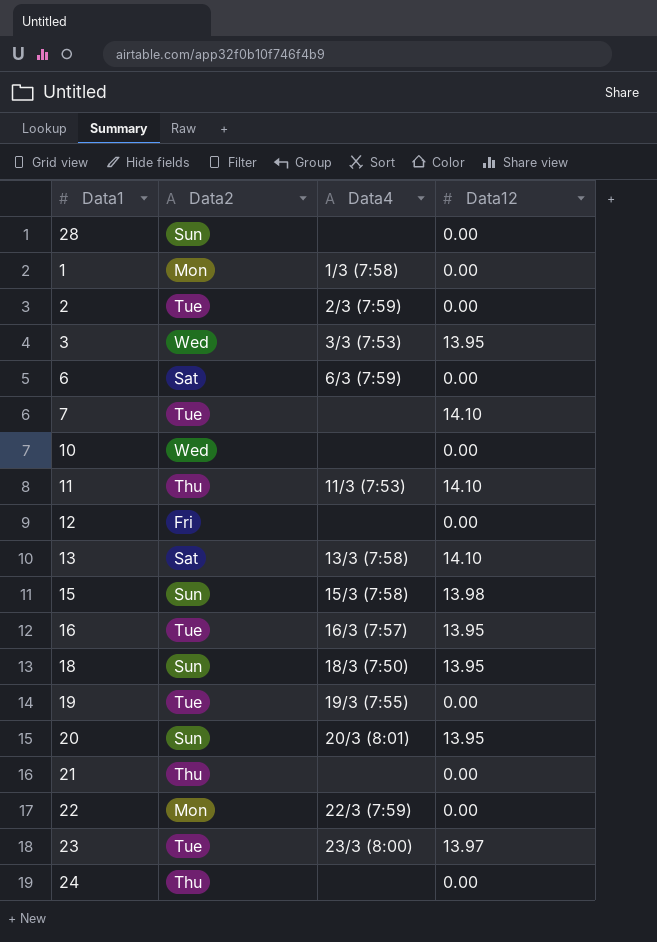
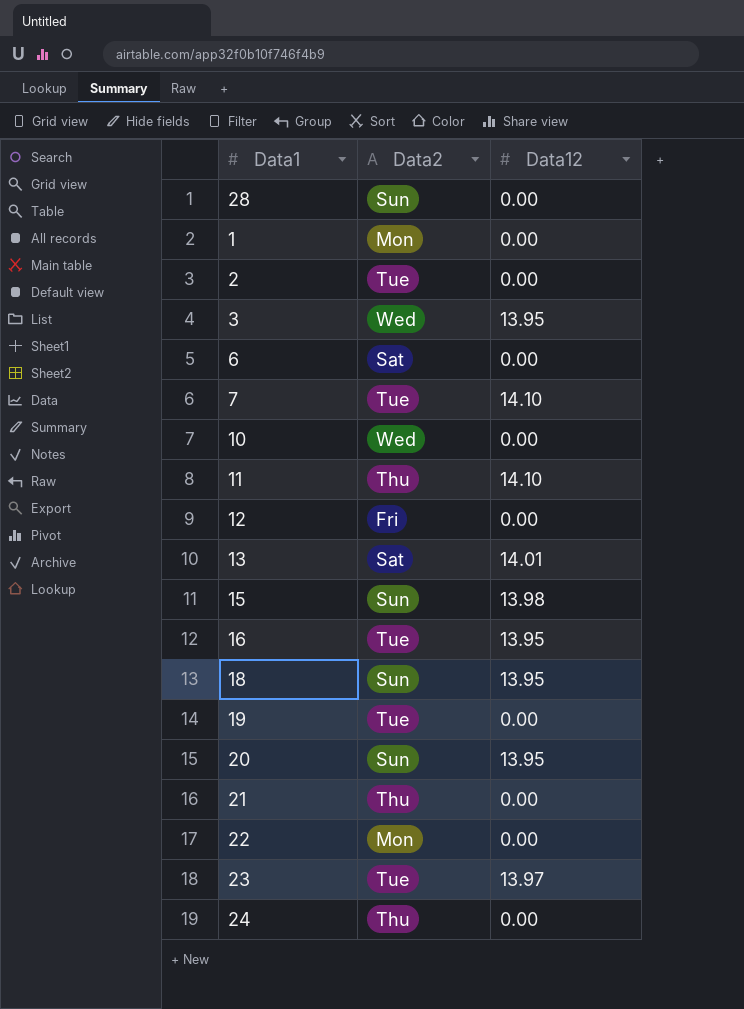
column Data4 | position: 3 -> none
13 | Data12: 14.10 -> 14.01

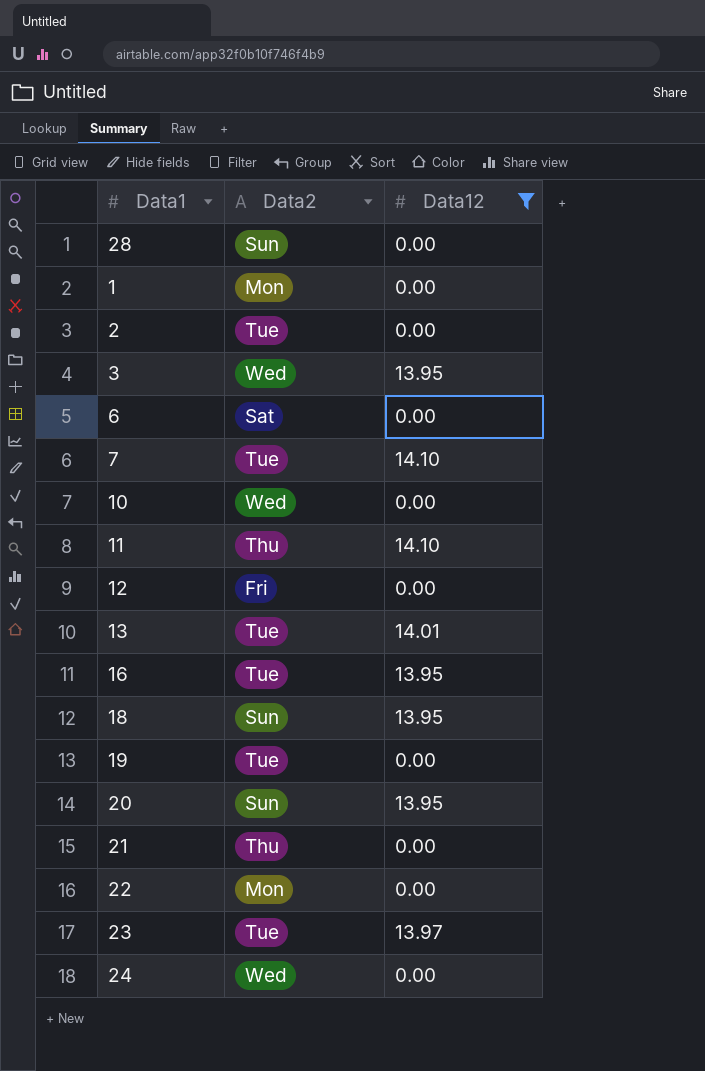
filter: none -> Data12 != 13.98
13 | Data2: Sat -> Tue
24 | Data2: Thu -> Wed

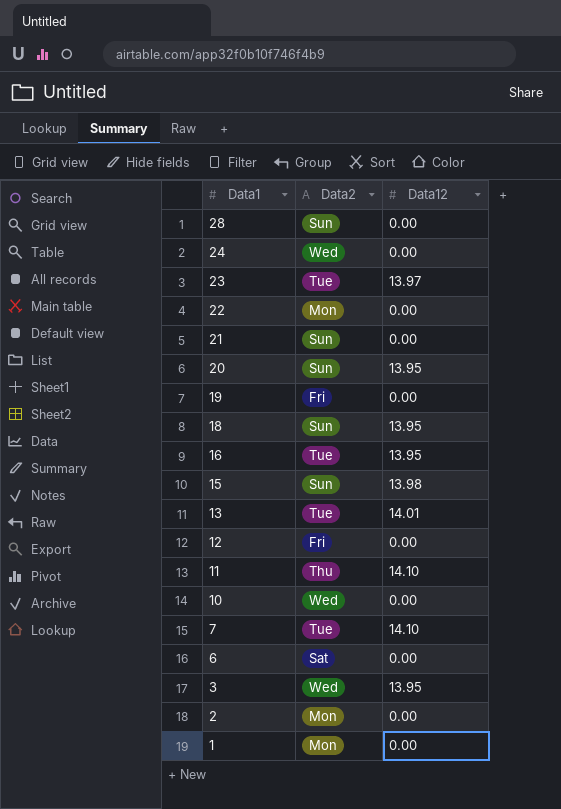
filter: Data12 != 13.98 -> none
row order: none -> Data1 descending
21 | Data2: Thu -> Sun
19 | Data2: Tue -> Fri
2 | Data2: Tue -> Mon

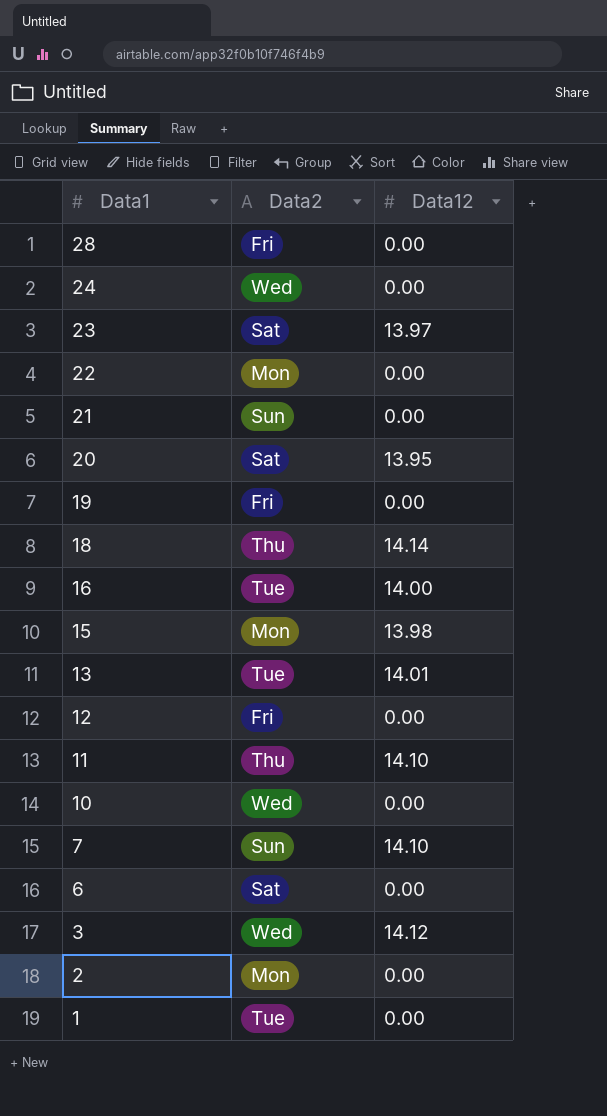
28 | Data2: Sun -> Fri
23 | Data2: Tue -> Sat
20 | Data2: Sun -> Sat
18 | Data2: Sun -> Thu
18 | Data12: 13.95 -> 14.14
16 | Data12: 13.95 -> 14.00
15 | Data2: Sun -> Mon
7 | Data2: Tue -> Sun
3 | Data12: 13.95 -> 14.12
1 | Data2: Mon -> Tue

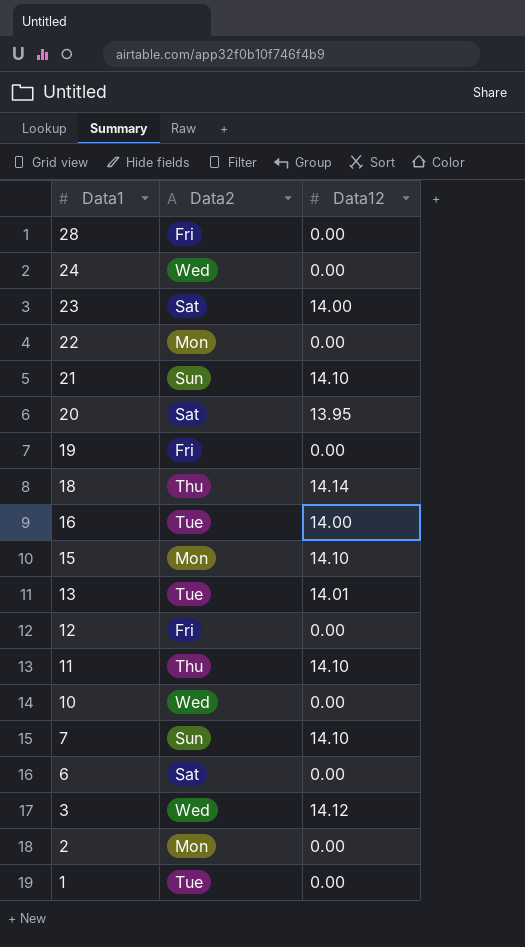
23 | Data12: 13.97 -> 14.00
21 | Data12: 0.00 -> 14.10
15 | Data12: 13.98 -> 14.10

